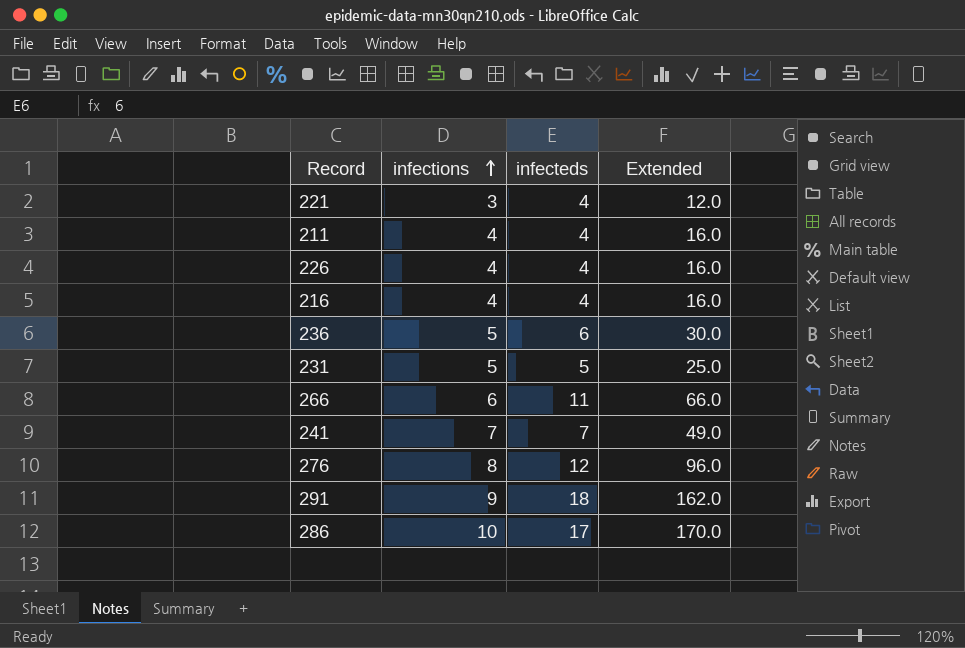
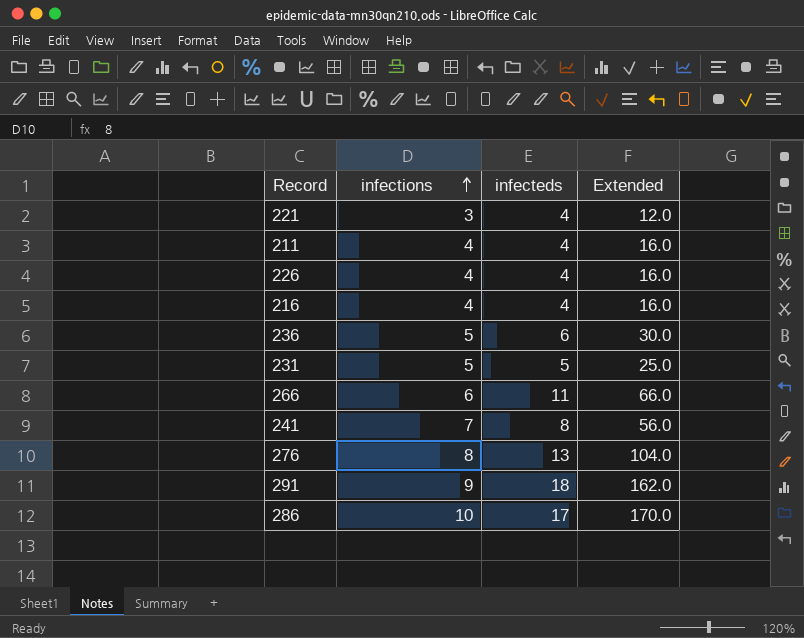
241 | infecteds: 7 -> 8
241 | Extended: 49.0 -> 56.0
276 | infecteds: 12 -> 13
276 | Extended: 96.0 -> 104.0

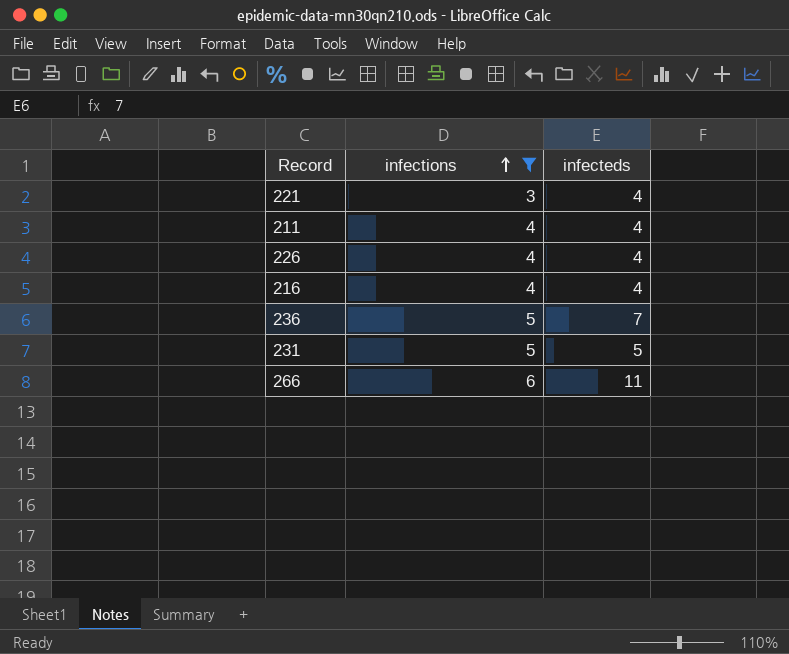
filter: none -> infections <= 6
column Extended | formula: [infections] * [infecteds] -> none
236 | infecteds: 6 -> 7

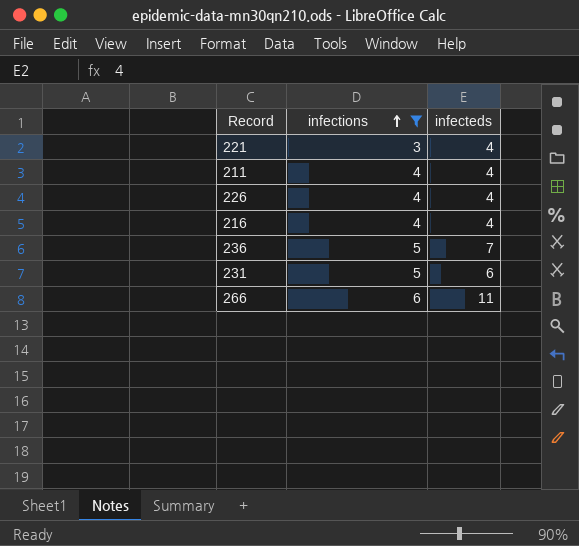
231 | infecteds: 5 -> 6

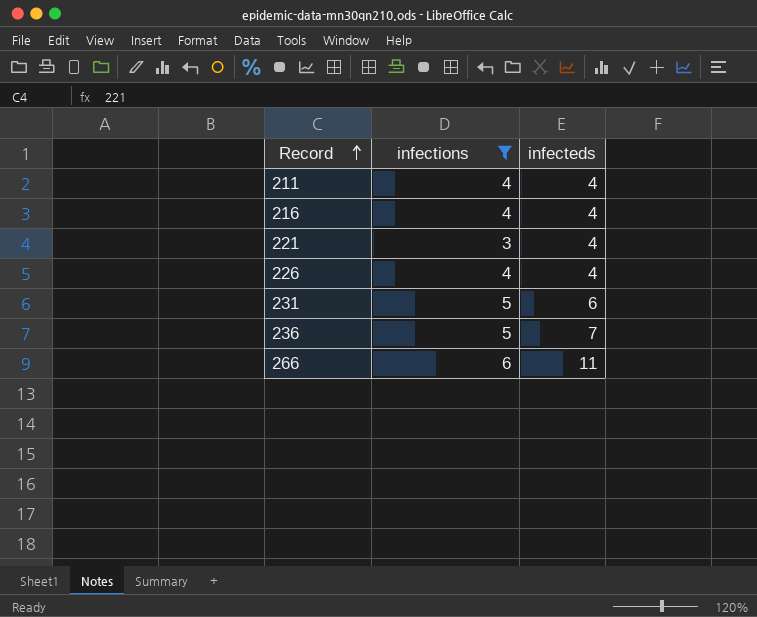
row order: infections ascending -> Record ascending

